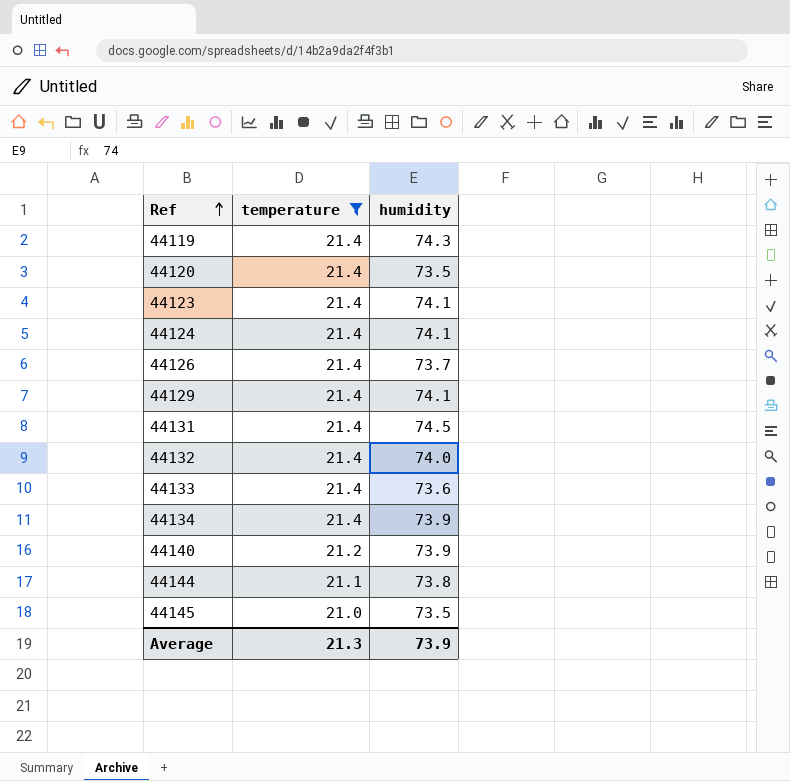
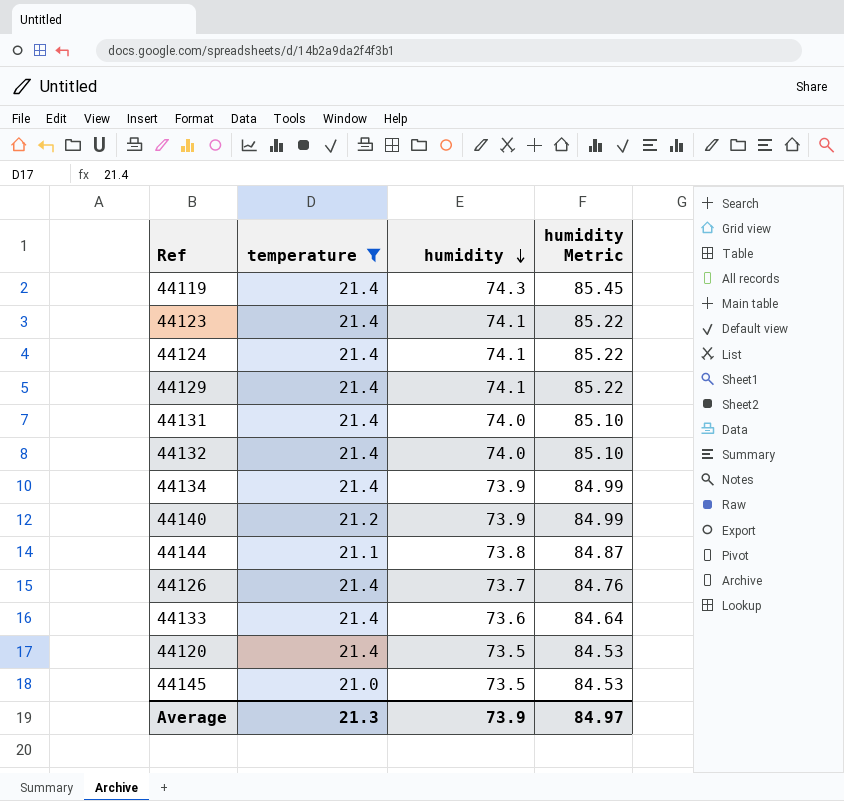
row order: Ref ascending -> humidity descending
column humidity Metric | formula: none -> [humidity] * 1.15
44131 | humidity: 74.5 -> 74.0

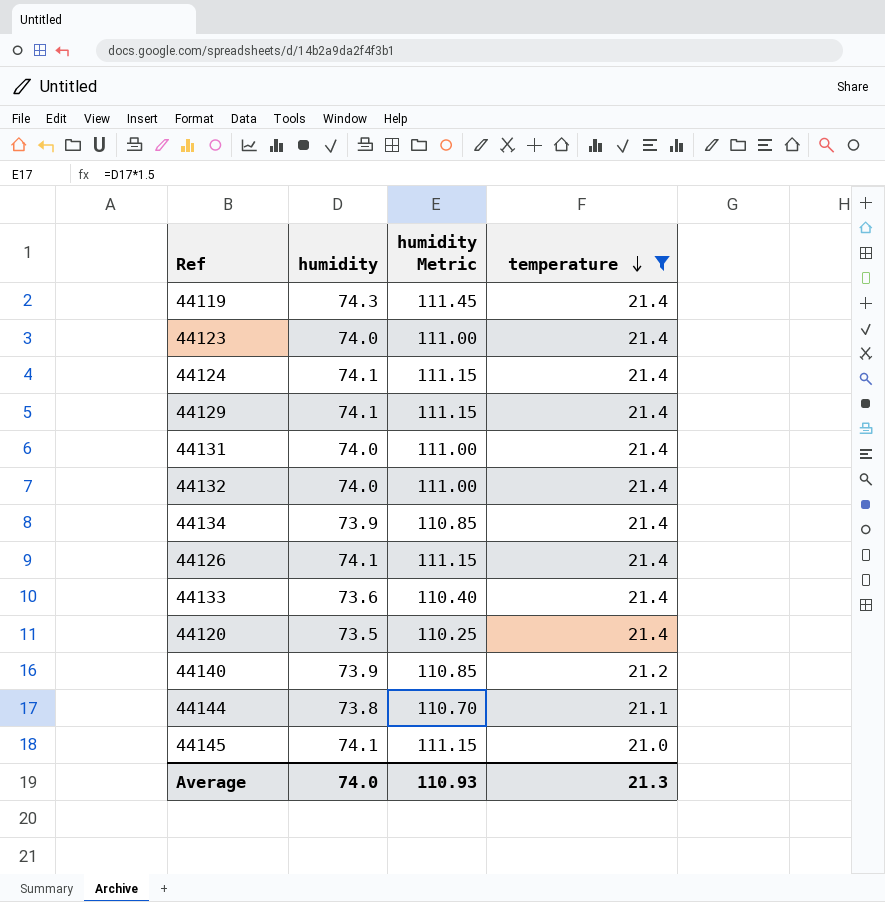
row order: humidity descending -> temperature descending
column humidity Metric | formula: [humidity] * 1.15 -> [humidity] * 1.5
column temperature | position: 2 -> 4
44123 | humidity: 74.1 -> 74.0
44126 | humidity: 73.7 -> 74.1
44145 | humidity: 73.5 -> 74.1
Average | humidity: 73.9 -> 74.0
Average | humidity Metric: 84.97 -> 110.93

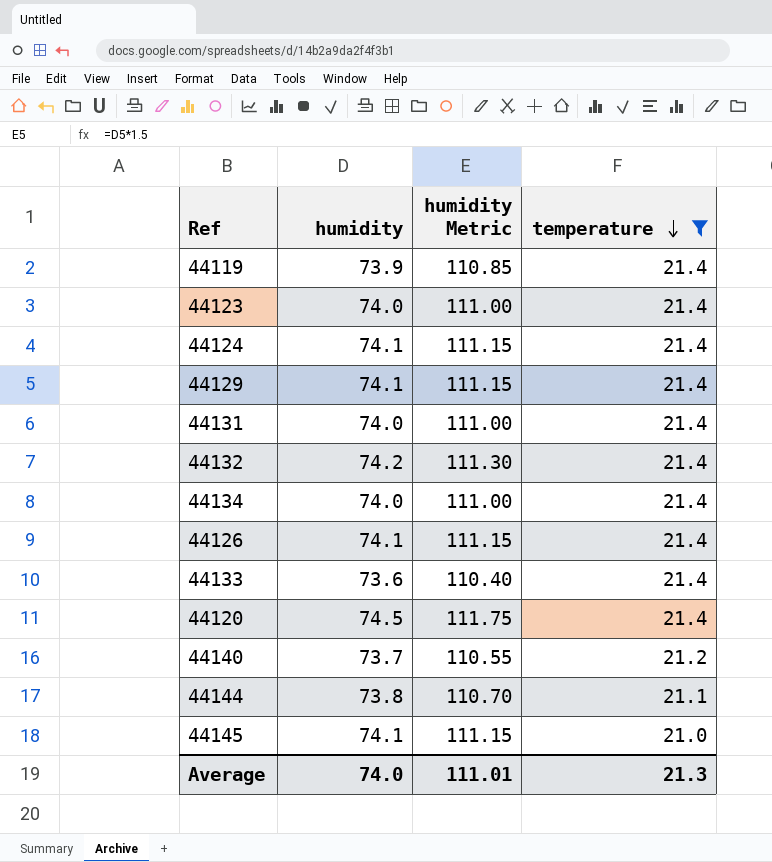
44119 | humidity: 74.3 -> 73.9
44119 | humidity Metric: 111.45 -> 110.85
44132 | humidity: 74.0 -> 74.2
44132 | humidity Metric: 111.00 -> 111.30
44134 | humidity: 73.9 -> 74.0
44134 | humidity Metric: 110.85 -> 111.00
44120 | humidity: 73.5 -> 74.5
44120 | humidity Metric: 110.25 -> 111.75
44140 | humidity: 73.9 -> 73.7
44140 | humidity Metric: 110.85 -> 110.55
Average | humidity Metric: 110.93 -> 111.01

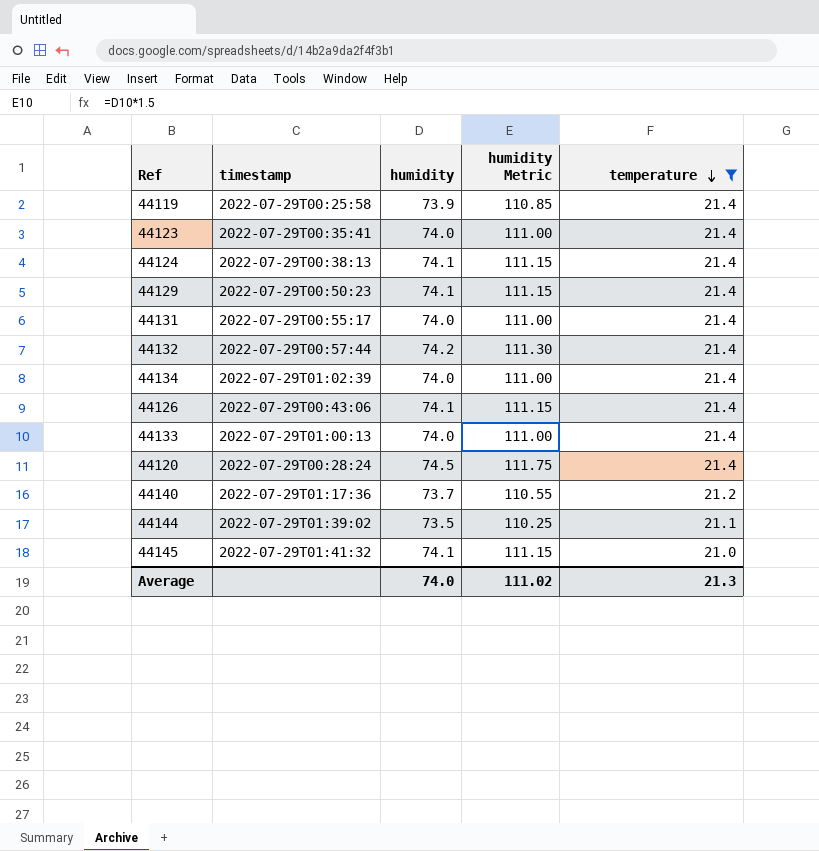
column timestamp | position: none -> 2
44133 | humidity: 73.6 -> 74.0
44133 | humidity Metric: 110.40 -> 111.00
44144 | humidity: 73.8 -> 73.5
44144 | humidity Metric: 110.70 -> 110.25
Average | humidity Metric: 111.01 -> 111.02

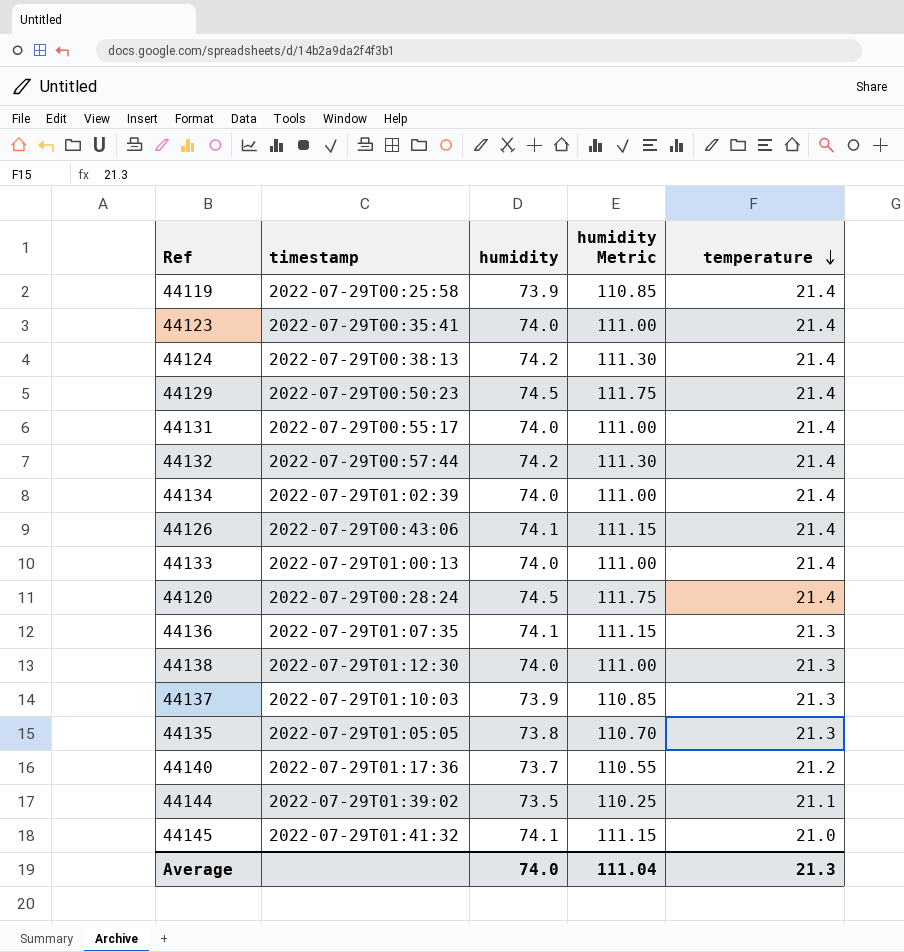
filter: temperature != 21.3 -> none
44124 | humidity: 74.1 -> 74.2
44124 | humidity Metric: 111.15 -> 111.30
44129 | humidity: 74.1 -> 74.5
44129 | humidity Metric: 111.15 -> 111.75
Average | humidity Metric: 111.02 -> 111.04

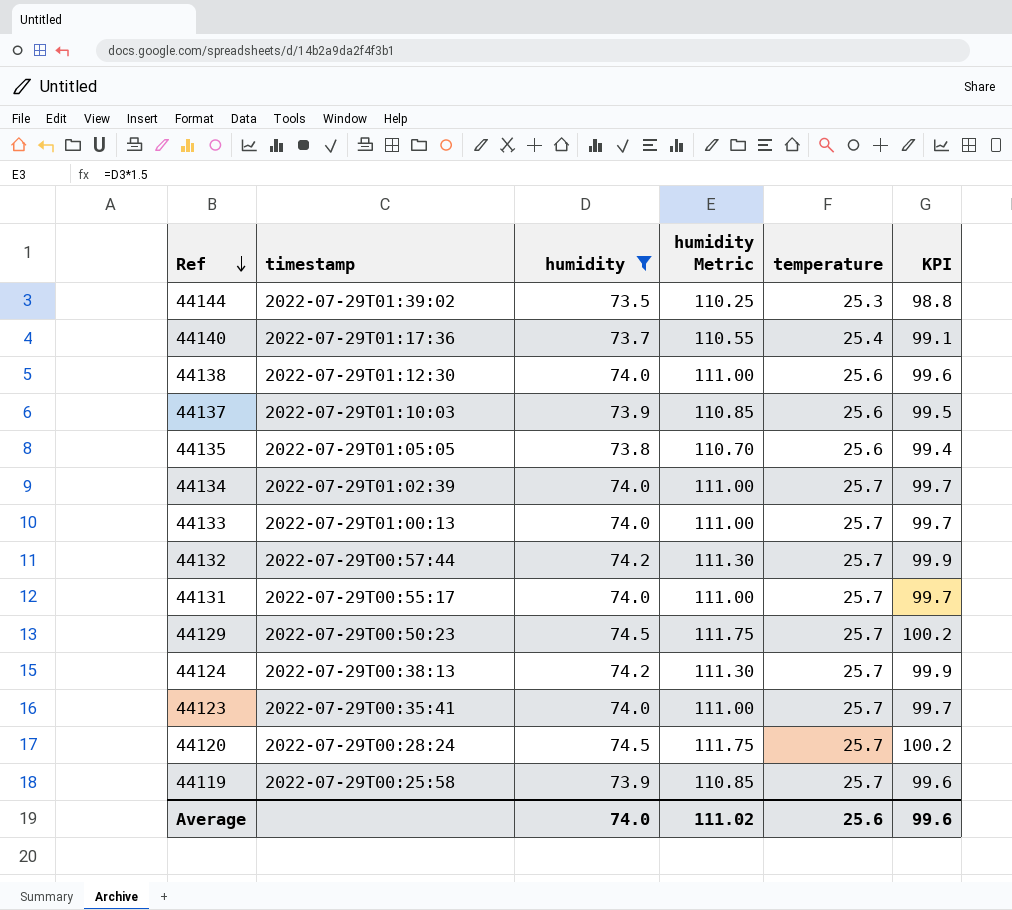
filter: none -> humidity != 74.1
row order: temperature descending -> Ref descending
column KPI | formula: none -> [humidity] + [temperature]
44144 | temperature: 21.1 -> 25.3
44140 | temperature: 21.2 -> 25.4
44138 | temperature: 21.3 -> 25.6
44137 | temperature: 21.3 -> 25.6
44135 | temperature: 21.3 -> 25.6
44134 | temperature: 21.4 -> 25.7
44133 | temperature: 21.4 -> 25.7
44132 | temperature: 21.4 -> 25.7
44131 | temperature: 21.4 -> 25.7
44129 | temperature: 21.4 -> 25.7
44124 | temperature: 21.4 -> 25.7
44123 | temperature: 21.4 -> 25.7
44120 | temperature: 21.4 -> 25.7
44119 | temperature: 21.4 -> 25.7
Average | humidity Metric: 111.04 -> 111.02
Average | temperature: 21.3 -> 25.6

